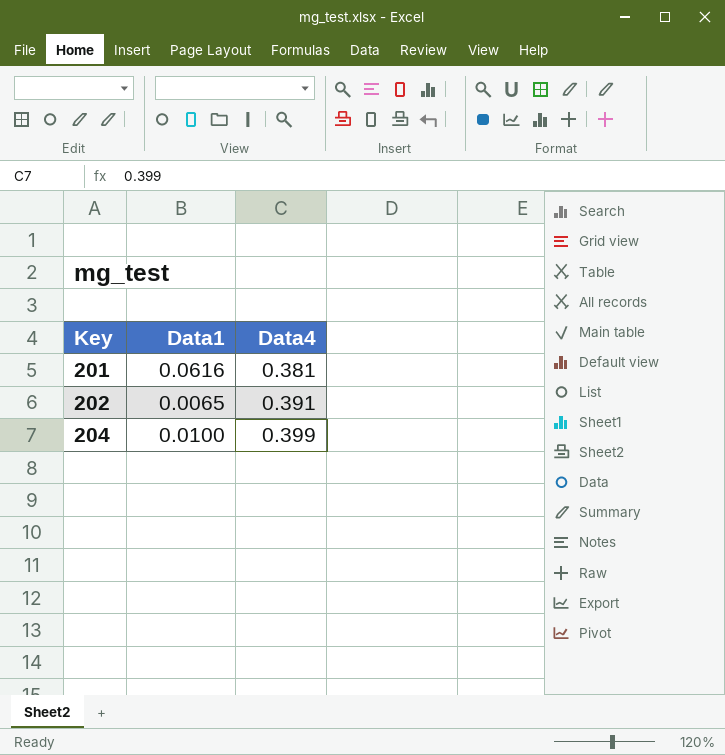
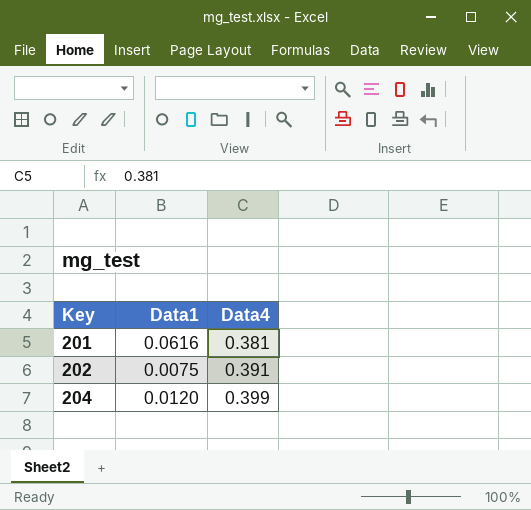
202 | Data1: 0.0065 -> 0.0075
204 | Data1: 0.0100 -> 0.0120

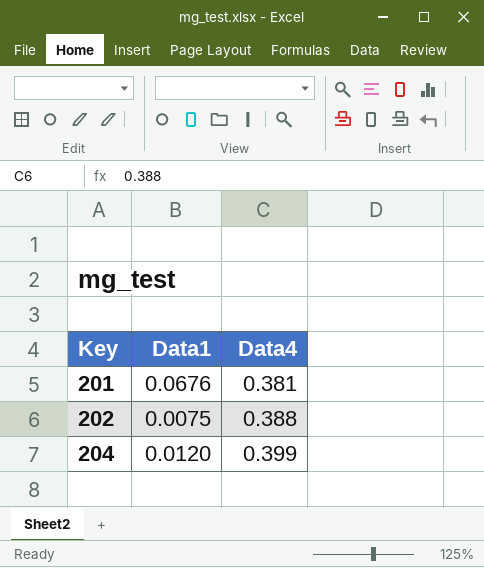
201 | Data1: 0.0616 -> 0.0676
202 | Data4: 0.391 -> 0.388

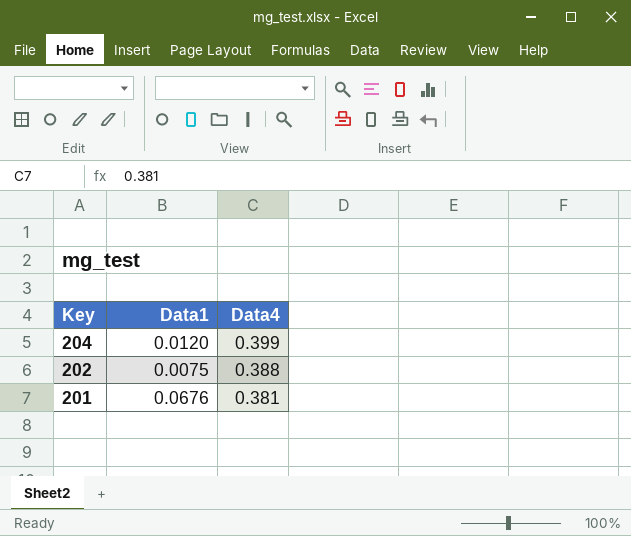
row order: Key ascending -> Key descending

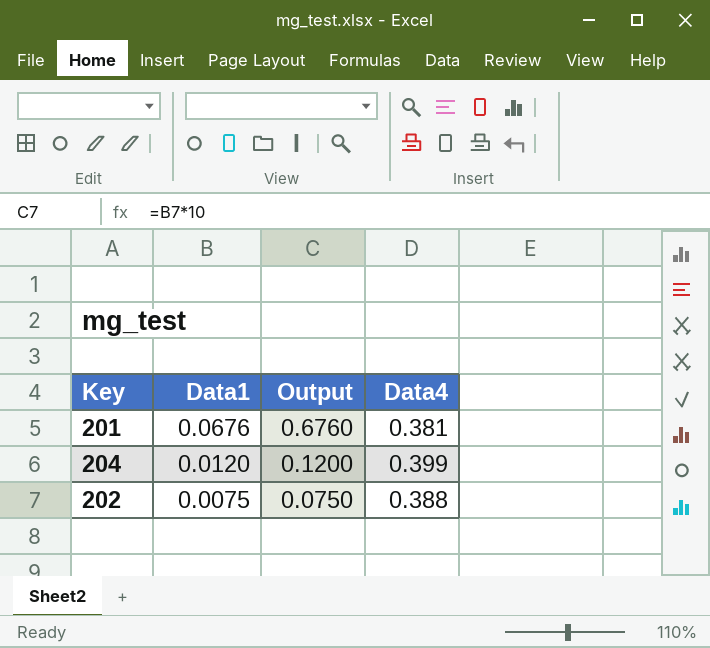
row order: Key descending -> Data1 descending
column Output | formula: none -> [Data1] * 10

